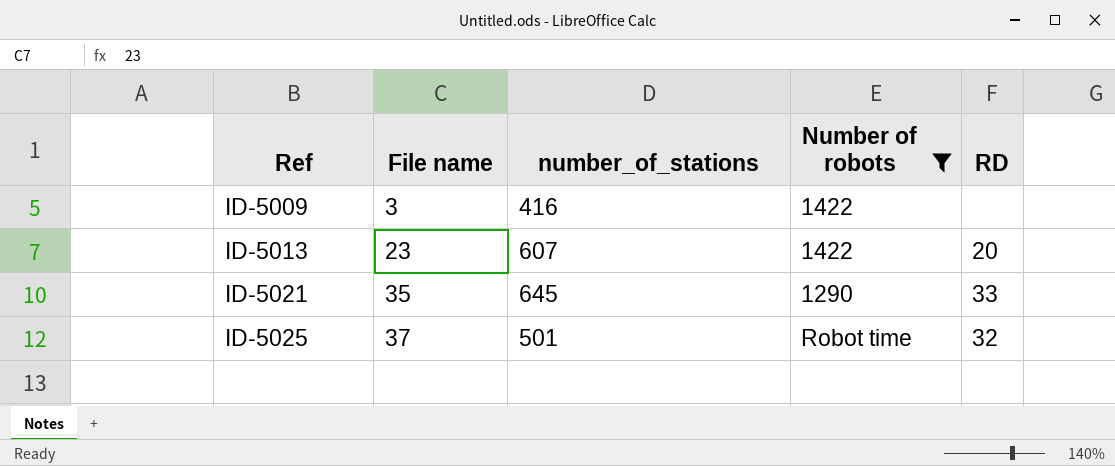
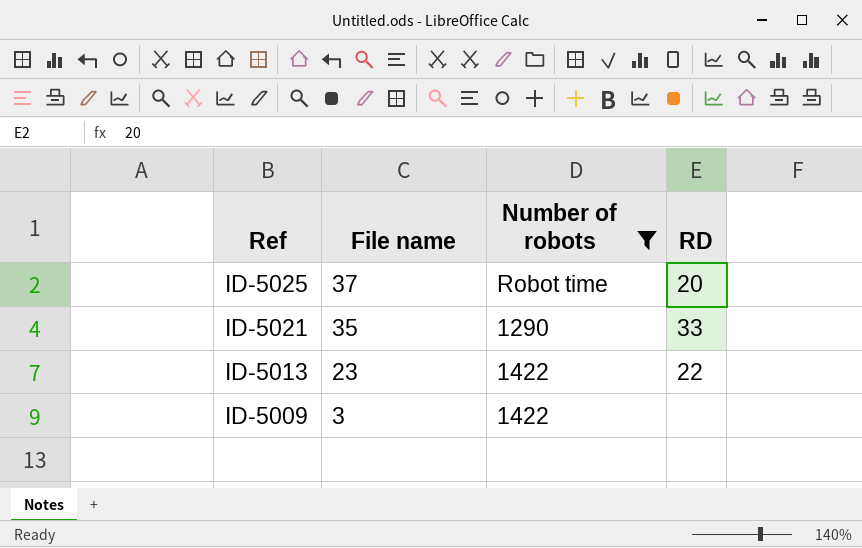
row order: Ref ascending -> Ref descending
column number_of_stations | position: 3 -> none
ID-5025 | RD: 32 -> 20
ID-5013 | RD: 20 -> 22

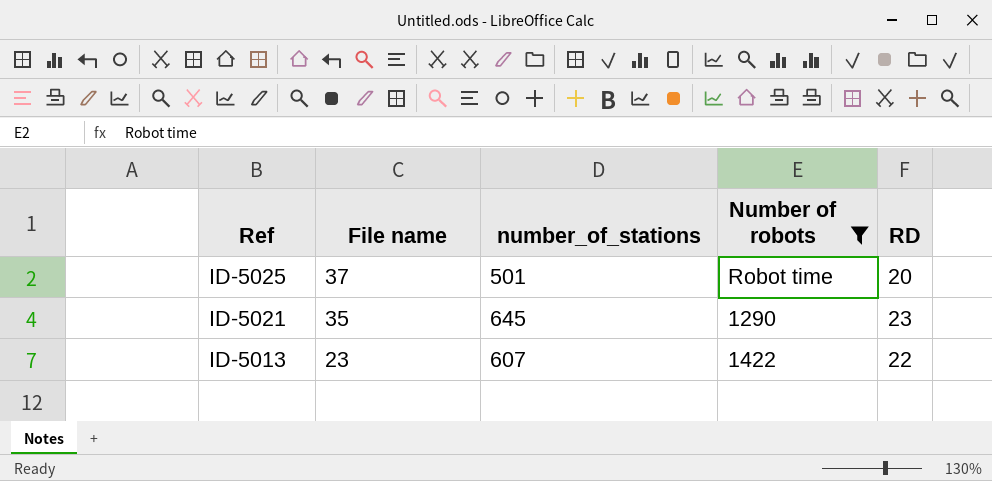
column number_of_stations | position: none -> 3
row ID-5009: 3 | 1422 | none -> none
ID-5021 | RD: 33 -> 23

